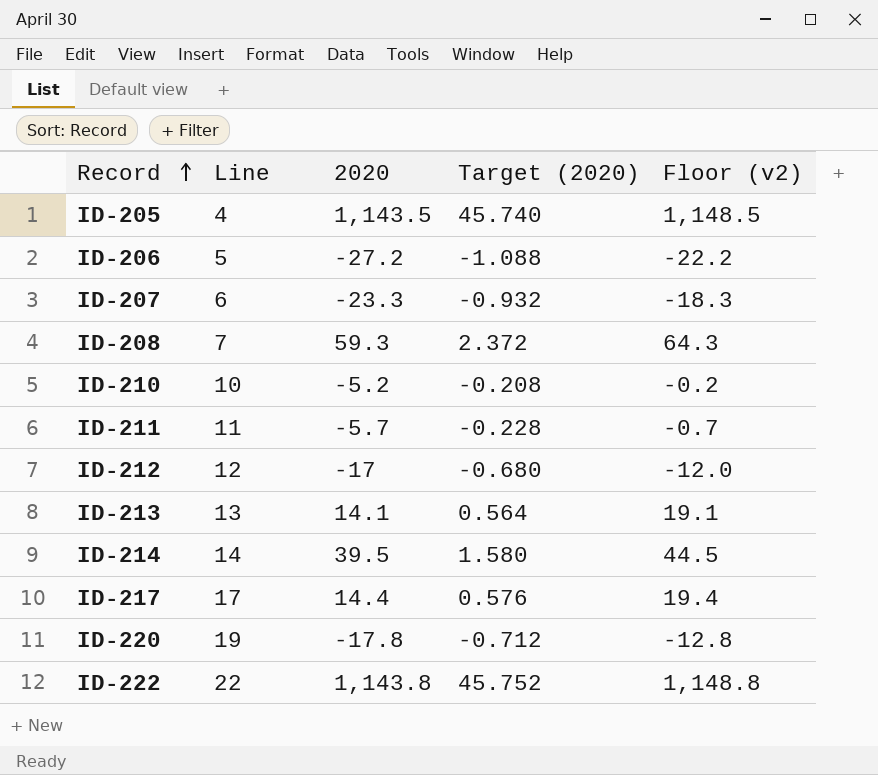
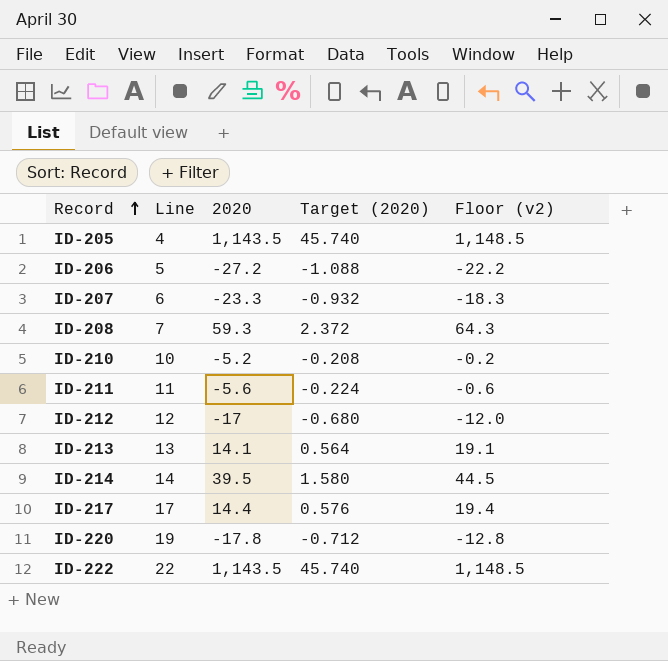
ID-211 | 2020: -5.7 -> -5.6
ID-211 | Target (2020): -0.228 -> -0.224
ID-211 | Floor (v2): -0.7 -> -0.6
ID-222 | 2020: 1,143.8 -> 1,143.5
ID-222 | Target (2020): 45.752 -> 45.740
ID-222 | Floor (v2): 1,148.8 -> 1,148.5

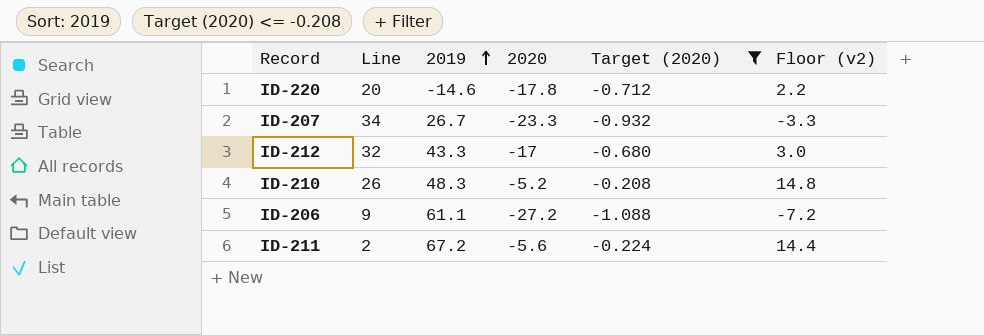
filter: none -> Target (2020) <= -0.208
row order: Record ascending -> 2019 ascending
column 2019 | position: none -> 3
column Floor (v2) | formula: [2020] + 5 -> [2020] + 20
ID-220 | Line: 19 -> 20
ID-207 | Line: 6 -> 34
ID-212 | Line: 12 -> 32
ID-210 | Line: 10 -> 26
ID-206 | Line: 5 -> 9
ID-211 | Line: 11 -> 2

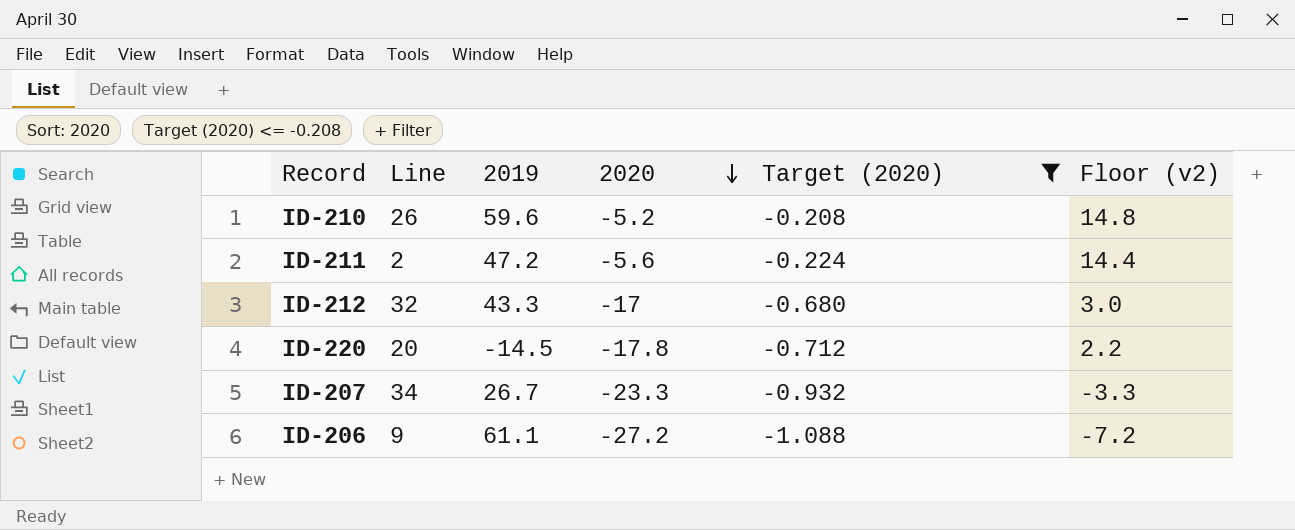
row order: 2019 ascending -> 2020 descending
ID-210 | 2019: 48.3 -> 59.6
ID-211 | 2019: 67.2 -> 47.2
ID-220 | 2019: -14.6 -> -14.5

